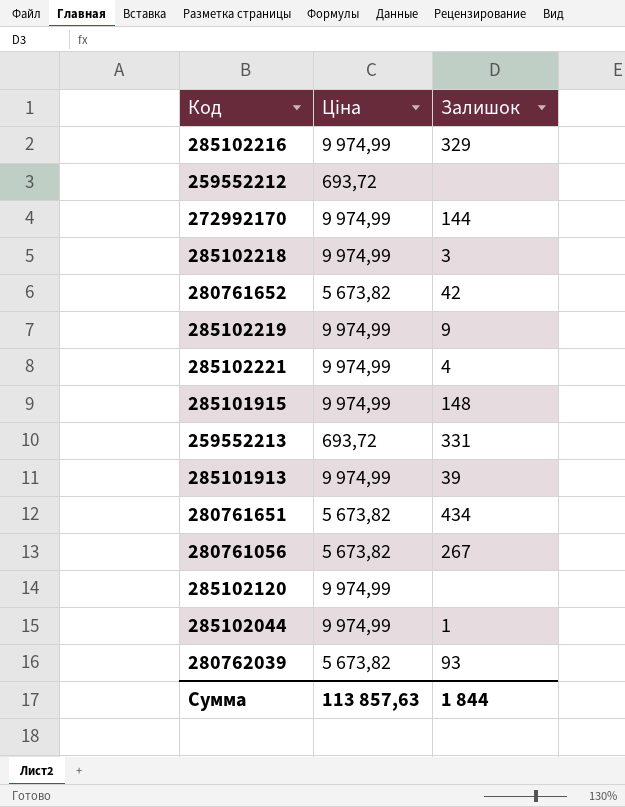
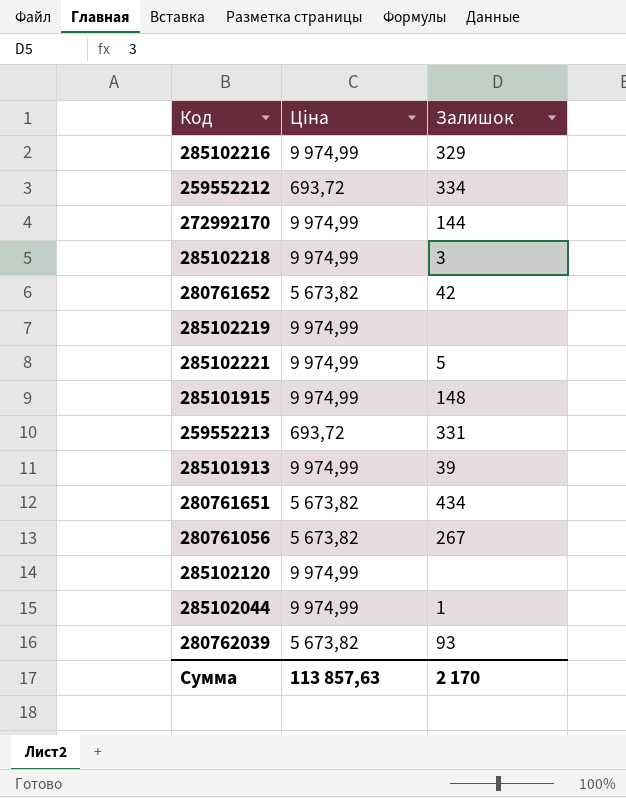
259552212 | Залишок: none -> 334
285102219 | Залишок: 9 -> none
285102221 | Залишок: 4 -> 5
Сумма | Залишок: 1 844 -> 2 170

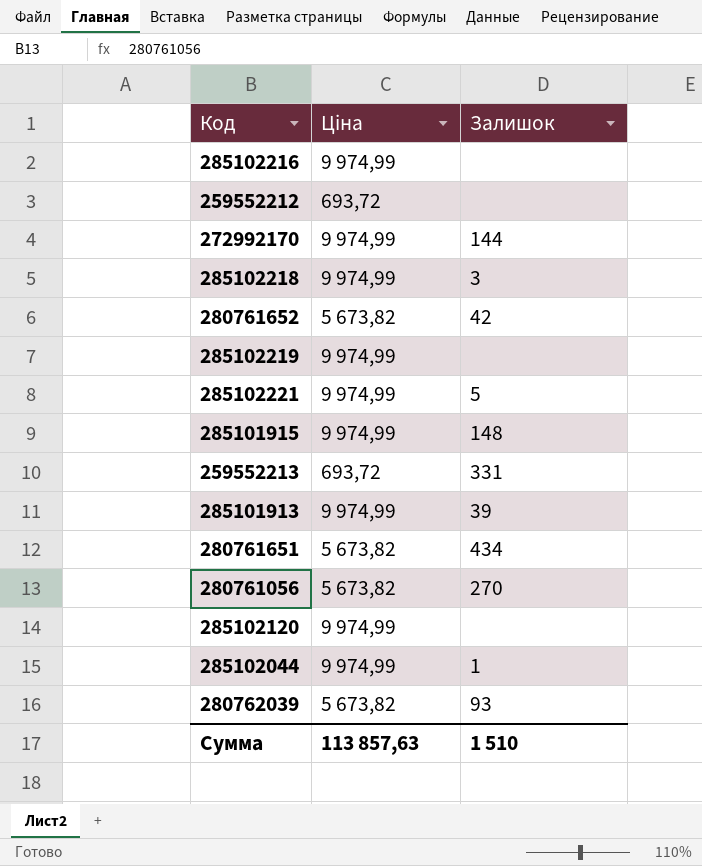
285102216 | Залишок: 329 -> none
259552212 | Залишок: 334 -> none
280761056 | Залишок: 267 -> 270
Сумма | Залишок: 2 170 -> 1 510

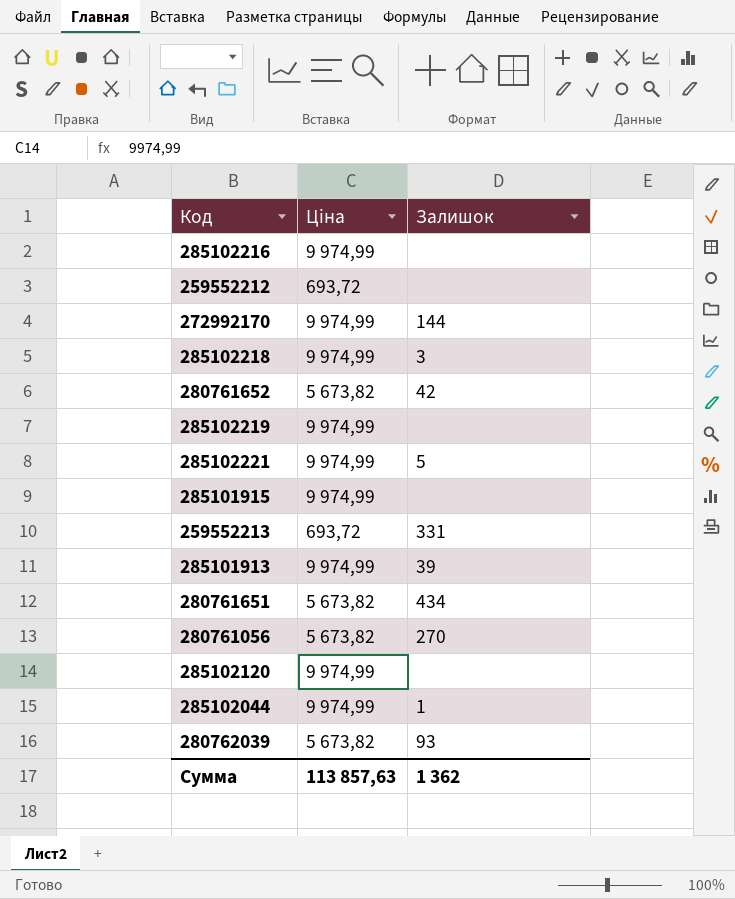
285101915 | Залишок: 148 -> none
Сумма | Залишок: 1 510 -> 1 362

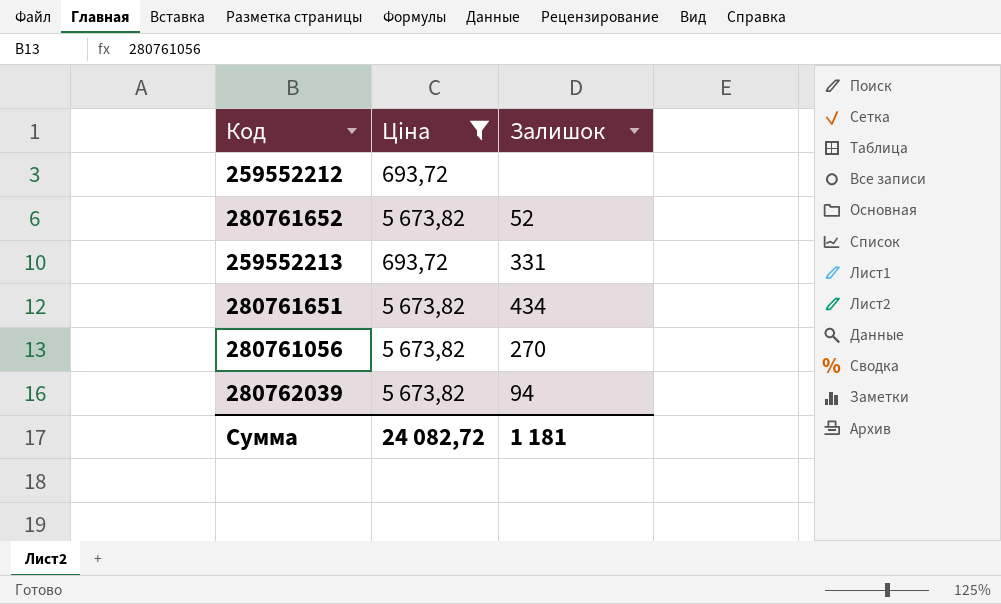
filter: none -> Ціна != 9 974,99
280761652 | Залишок: 42 -> 52
280762039 | Залишок: 93 -> 94
Сумма | Ціна: 113 857,63 -> 24 082,72
Сумма | Залишок: 1 362 -> 1 181

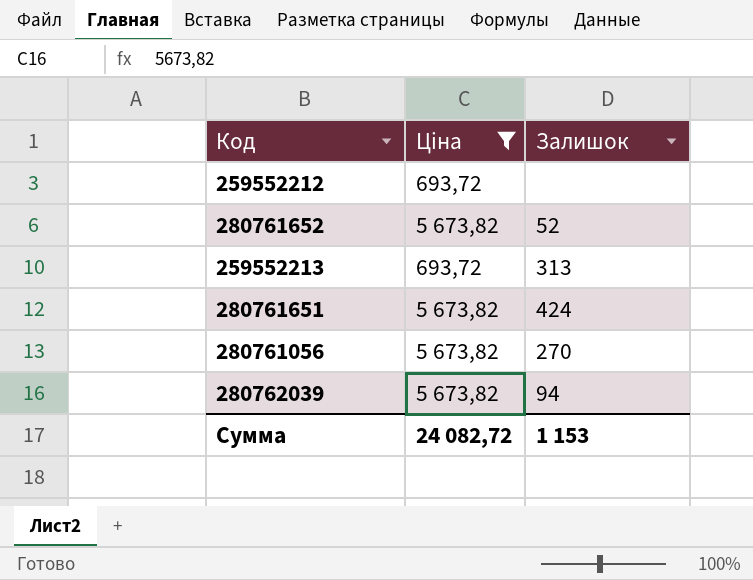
259552213 | Залишок: 331 -> 313
280761651 | Залишок: 434 -> 424
Сумма | Залишок: 1 181 -> 1 153

